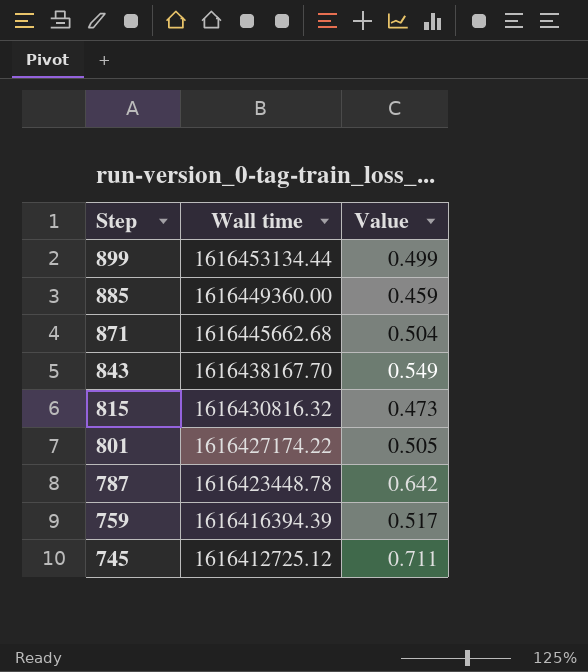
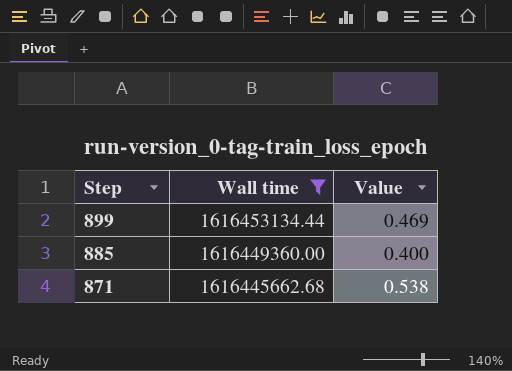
filter: none -> Wall time >= 1616445662.68
899 | Value: 0.499 -> 0.469
885 | Value: 0.459 -> 0.400
871 | Value: 0.504 -> 0.538

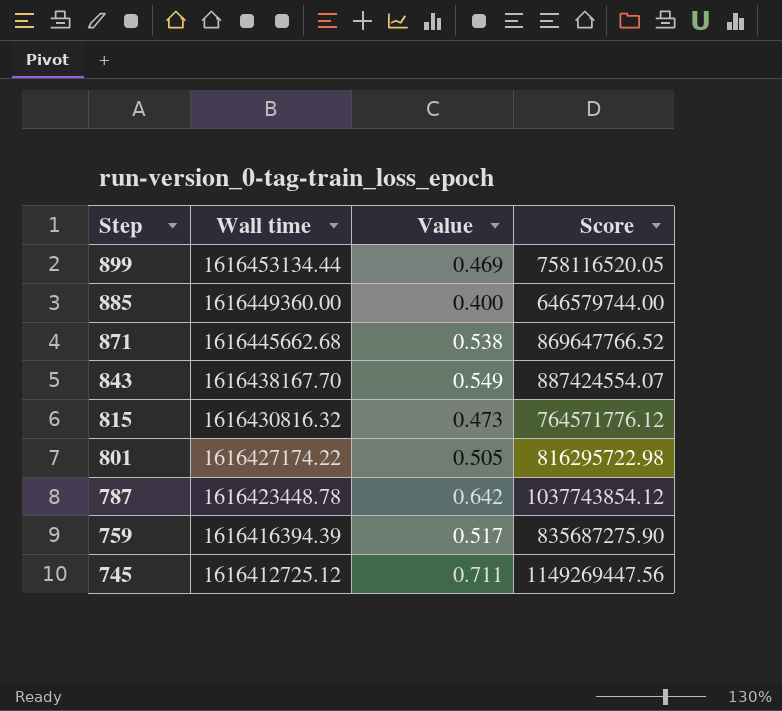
filter: Wall time >= 1616445662.68 -> none
column Score | formula: none -> [Wall time] * [Value]

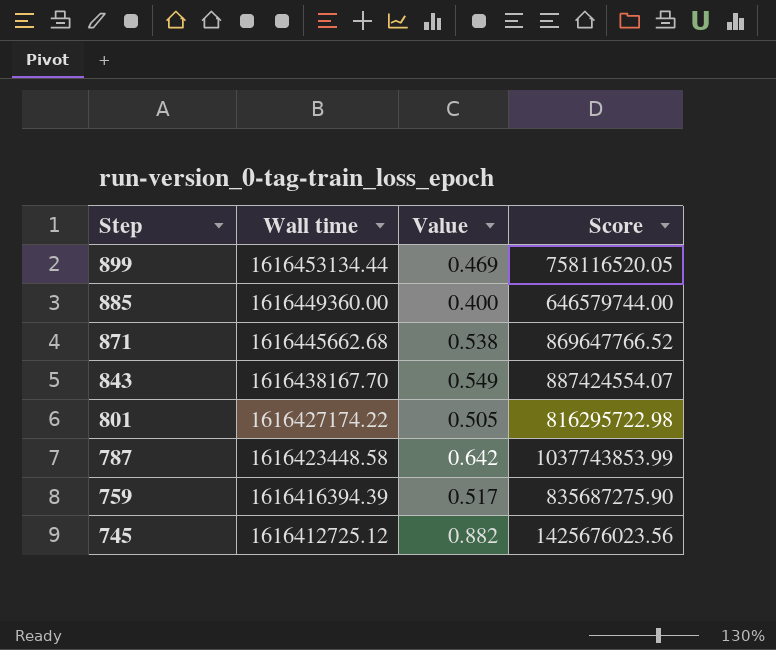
row 815: 1616430816.32 | 0.473 | 764571776.12 -> none
787 | Wall time: 1616423448.78 -> 1616423448.58
787 | Score: 1037743854.12 -> 1037743853.99
745 | Value: 0.711 -> 0.882
745 | Score: 1149269447.56 -> 1425676023.56

